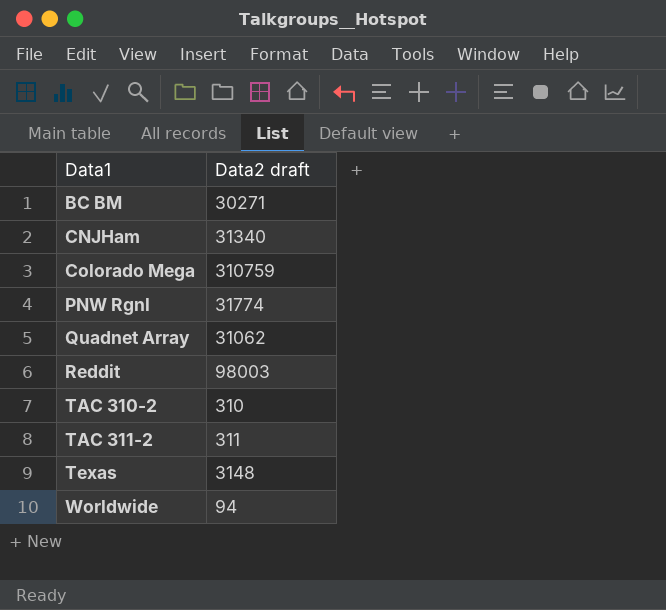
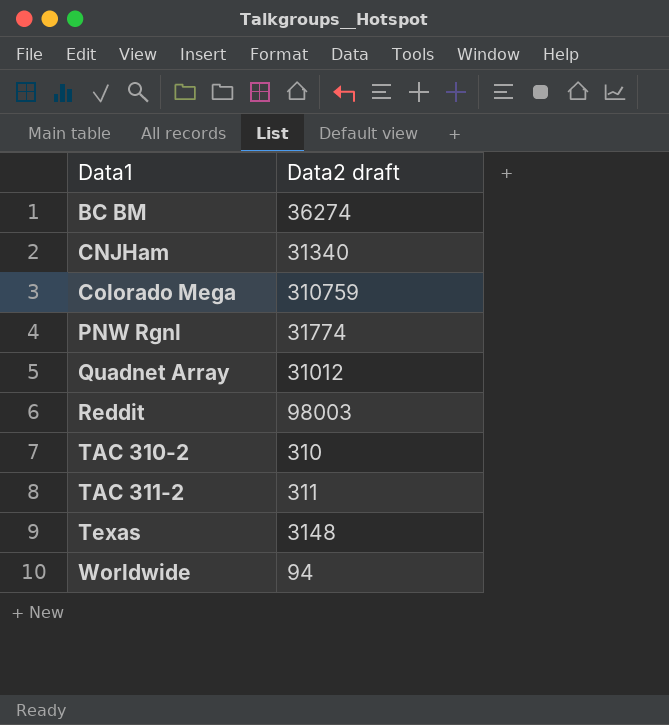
BC BM | Data2 draft: 30271 -> 36274
Quadnet Array | Data2 draft: 31062 -> 31012

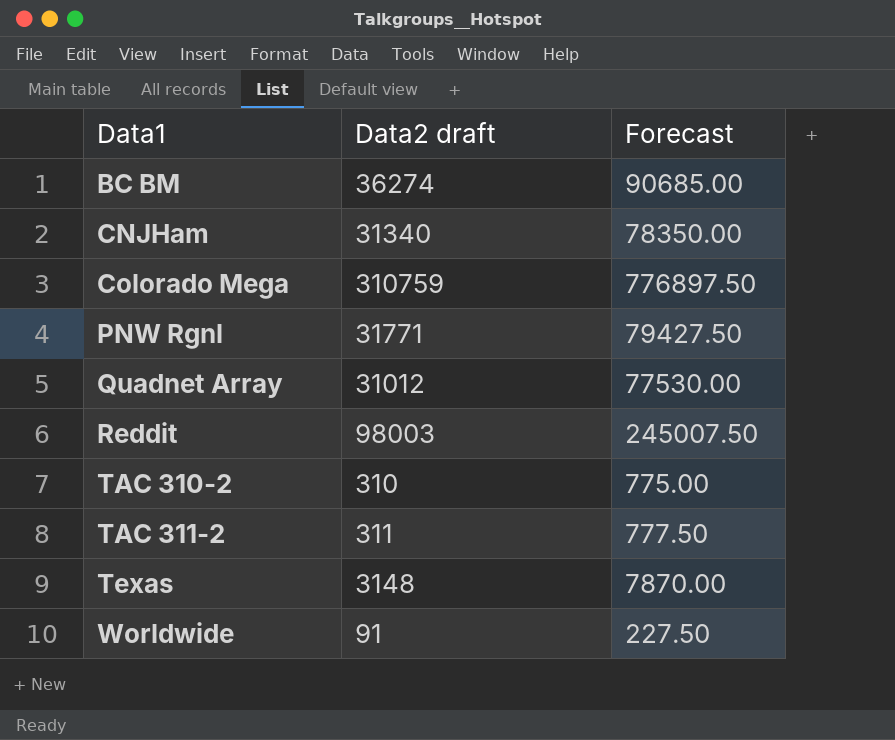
column Forecast | formula: none -> [Data2 draft] * 2.5
PNW Rgnl | Data2 draft: 31774 -> 31771
Worldwide | Data2 draft: 94 -> 91

